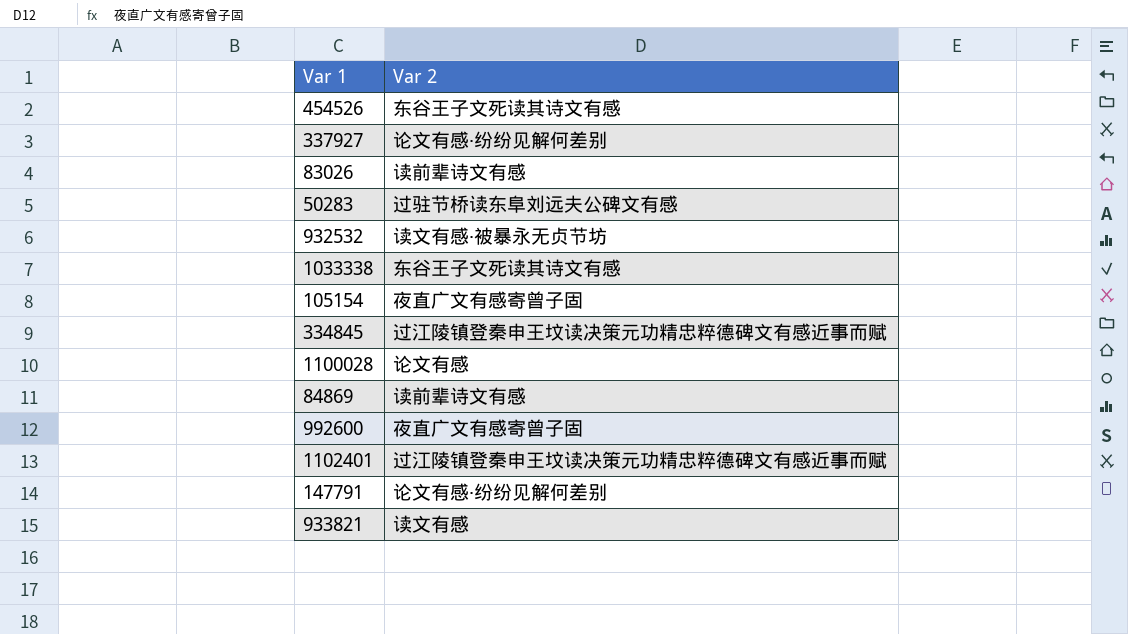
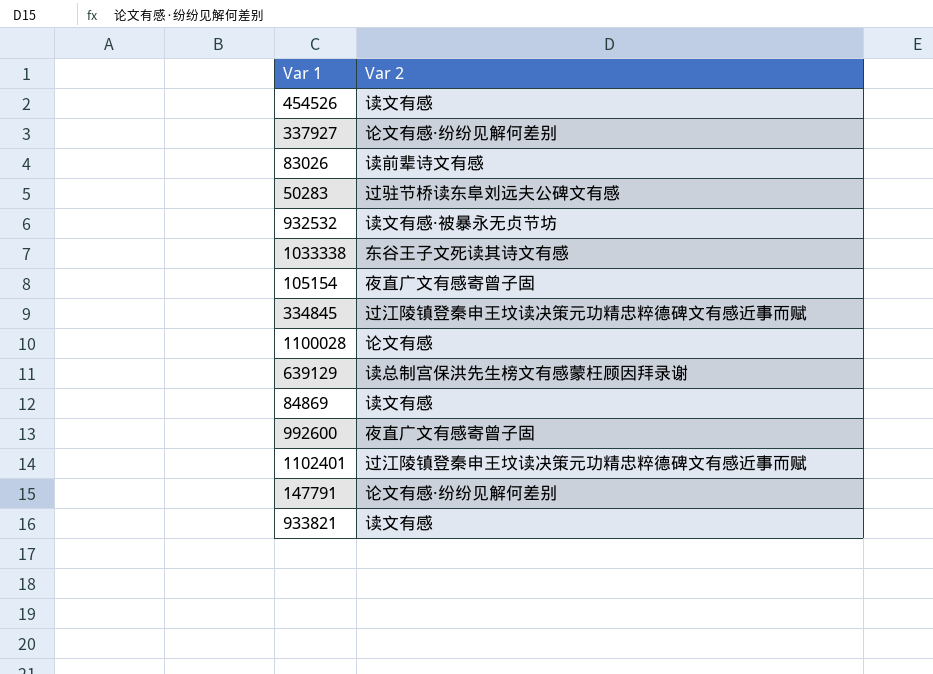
454526 | Var 2: 东谷王子文死读其诗文有感 -> 读文有感
row 639129: none -> 读总制宫保洪先生榜文有感蒙枉顾因拜录谢
84869 | Var 2: 读前辈诗文有感 -> 读文有感

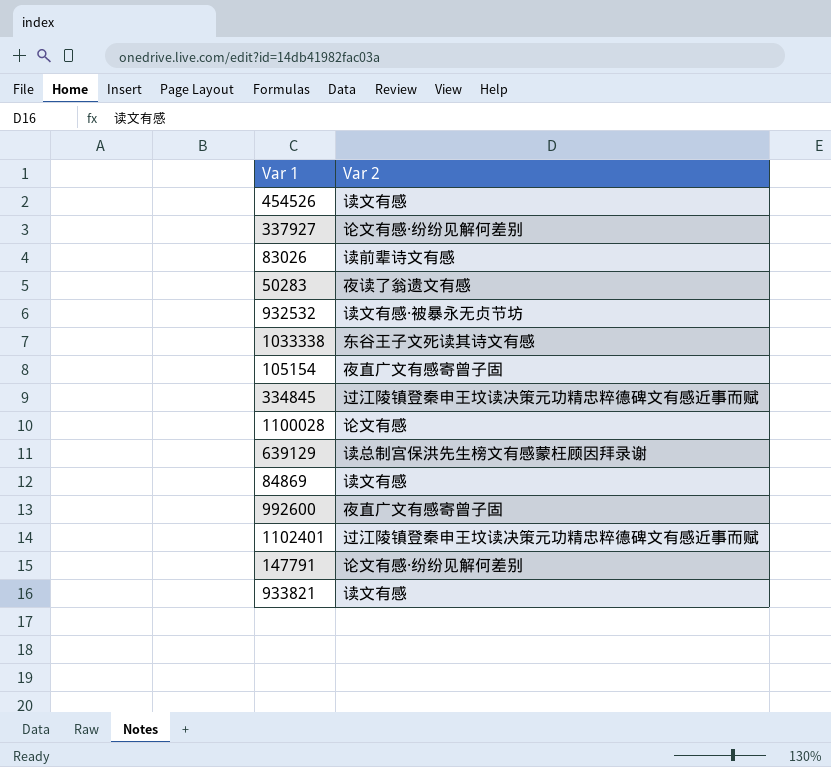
50283 | Var 2: 过驻节桥读东阜刘远夫公碑文有感 -> 夜读了翁遗文有感

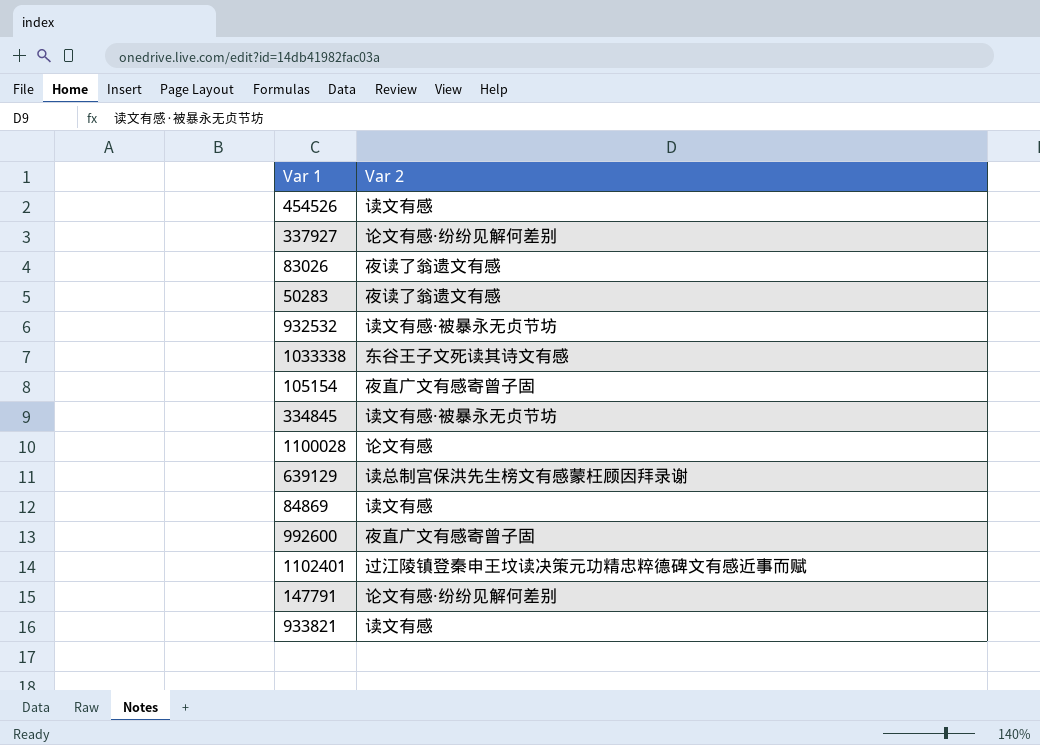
83026 | Var 2: 读前辈诗文有感 -> 夜读了翁遗文有感
334845 | Var 2: 过江陵镇登秦申王坟读决策元功精忠粹德碑文有感近事而赋 -> 读文有感·被暴永无贞节坊

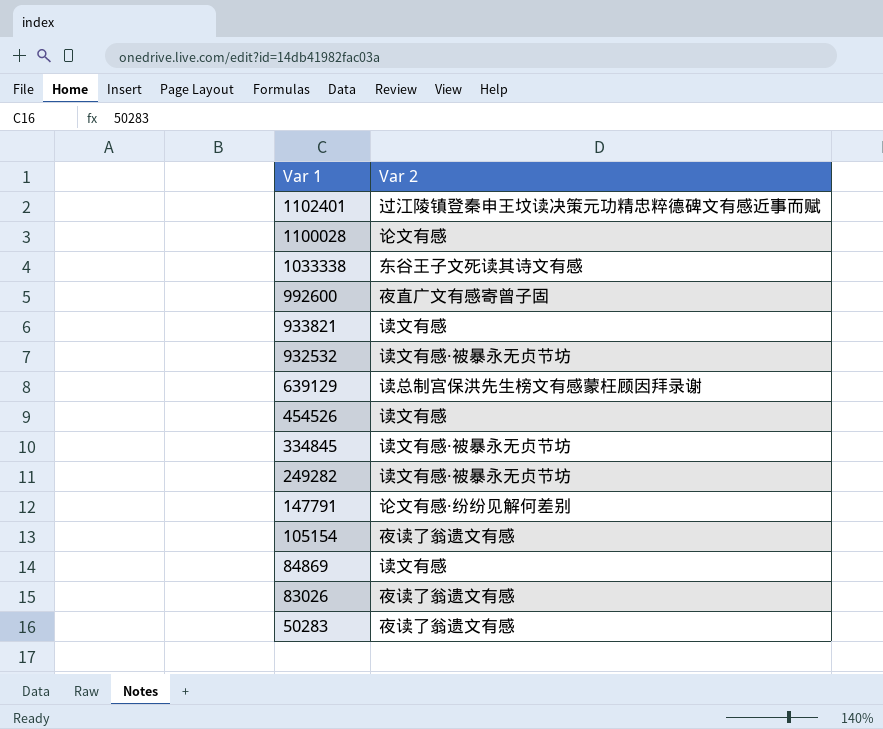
row order: none -> Var 1 descending
row 337927: 论文有感·纷纷见解何差别 -> none
row 249282: none -> 读文有感·被暴永无贞节坊
105154 | Var 2: 夜直广文有感寄曾子固 -> 夜读了翁遗文有感

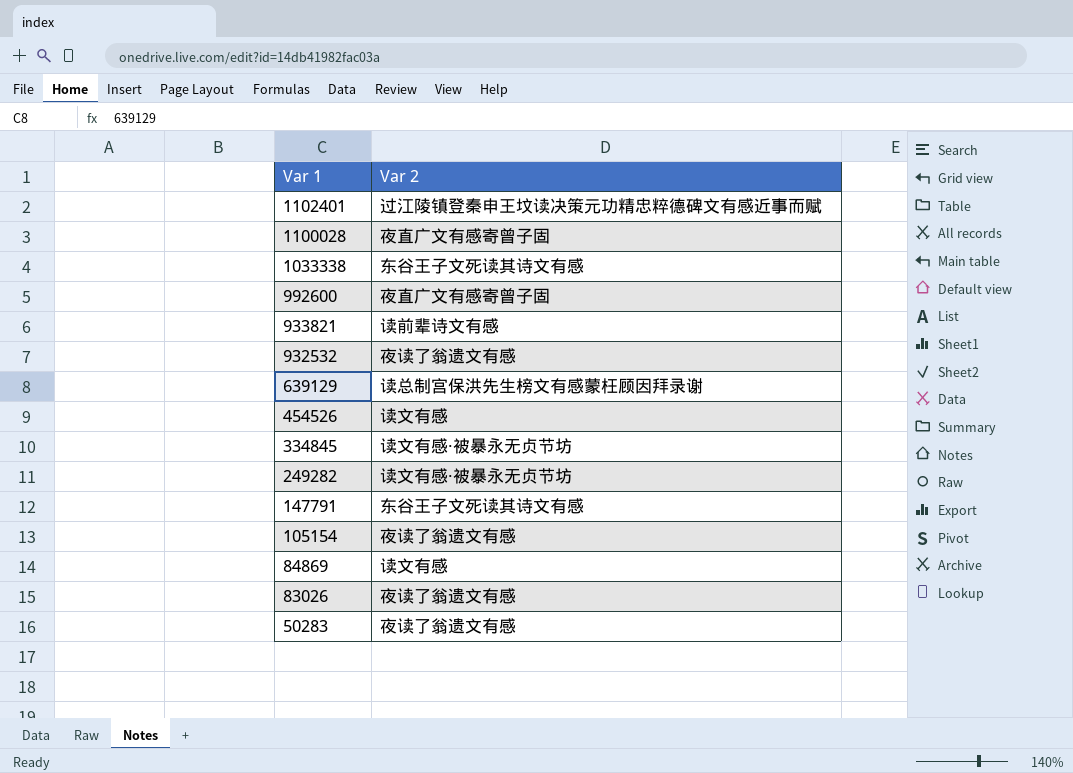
1100028 | Var 2: 论文有感 -> 夜直广文有感寄曾子固
933821 | Var 2: 读文有感 -> 读前辈诗文有感
932532 | Var 2: 读文有感·被暴永无贞节坊 -> 夜读了翁遗文有感
147791 | Var 2: 论文有感·纷纷见解何差别 -> 东谷王子文死读其诗文有感

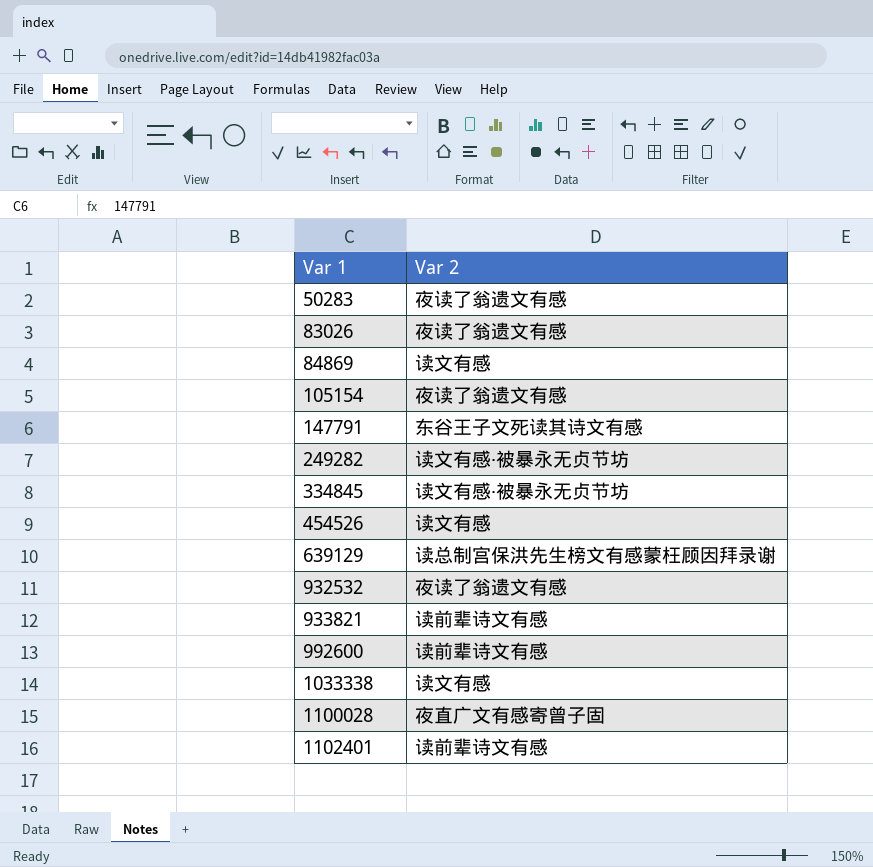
row order: Var 1 descending -> Var 1 ascending
992600 | Var 2: 夜直广文有感寄曾子固 -> 读前辈诗文有感
1033338 | Var 2: 东谷王子文死读其诗文有感 -> 读文有感
1102401 | Var 2: 过江陵镇登秦申王坟读决策元功精忠粹德碑文有感近事而赋 -> 读前辈诗文有感

